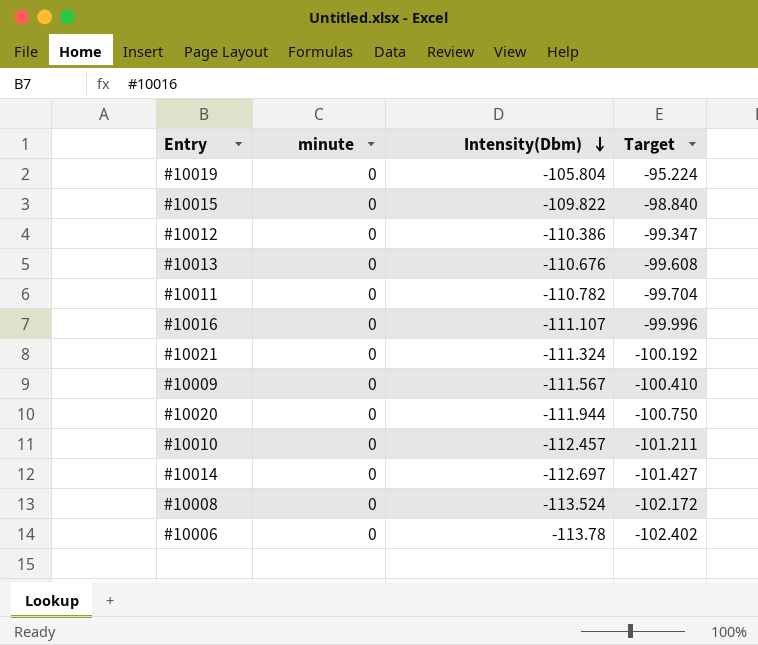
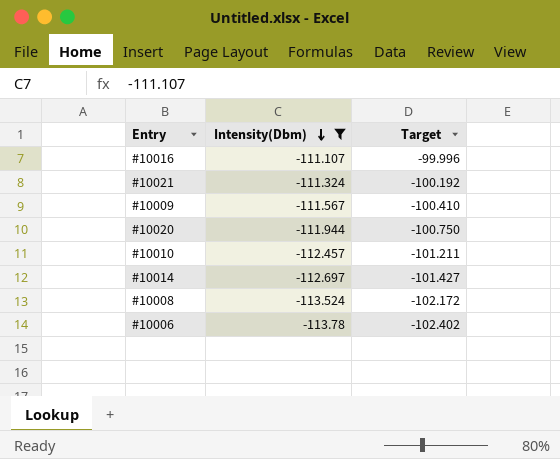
filter: none -> Intensity(Dbm) <= -111.107
column minute | position: 2 -> none

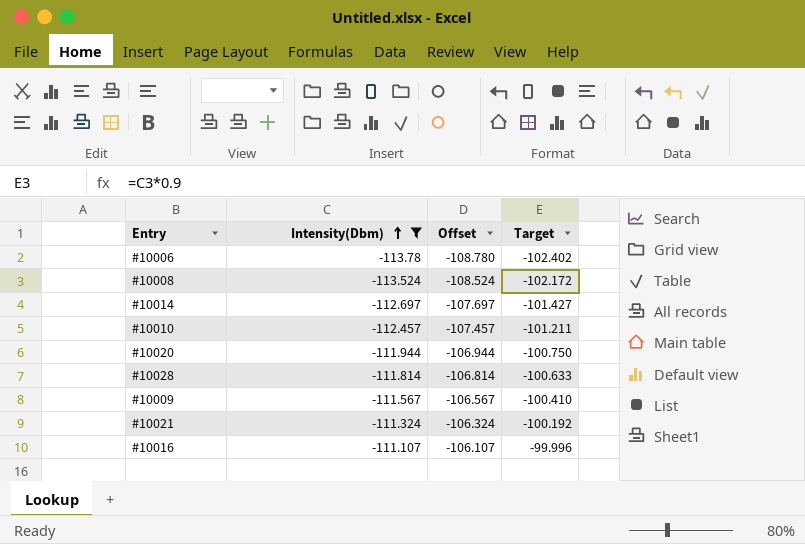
row order: Intensity(Dbm) descending -> Intensity(Dbm) ascending
column Offset | formula: none -> [Intensity(Dbm)] + 5
row #10028: none -> -111.814 | -106.814 | -100.633

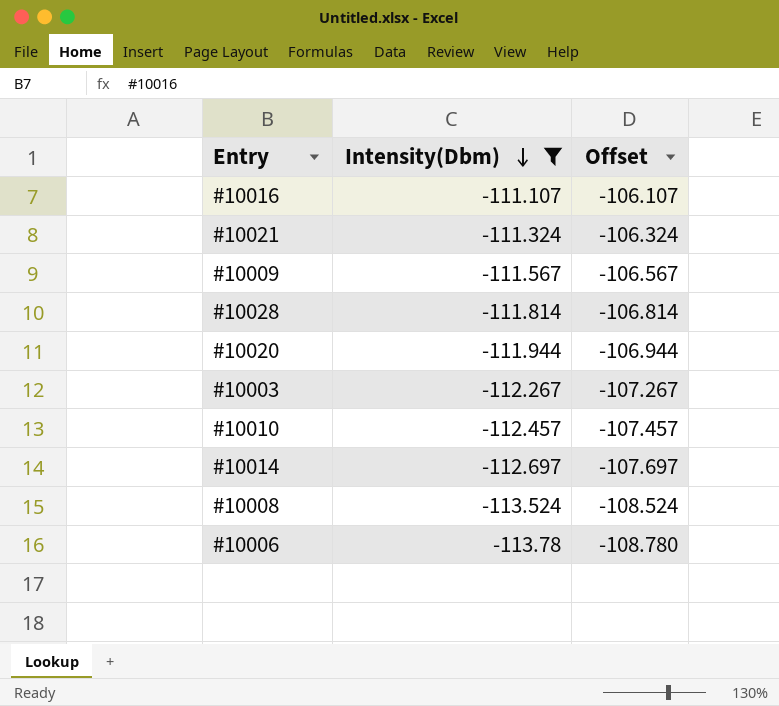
row order: Intensity(Dbm) ascending -> Intensity(Dbm) descending
column Target | formula: [Intensity(Dbm)] * 0.9 -> none
row #10003: none -> -112.267 | -107.267

